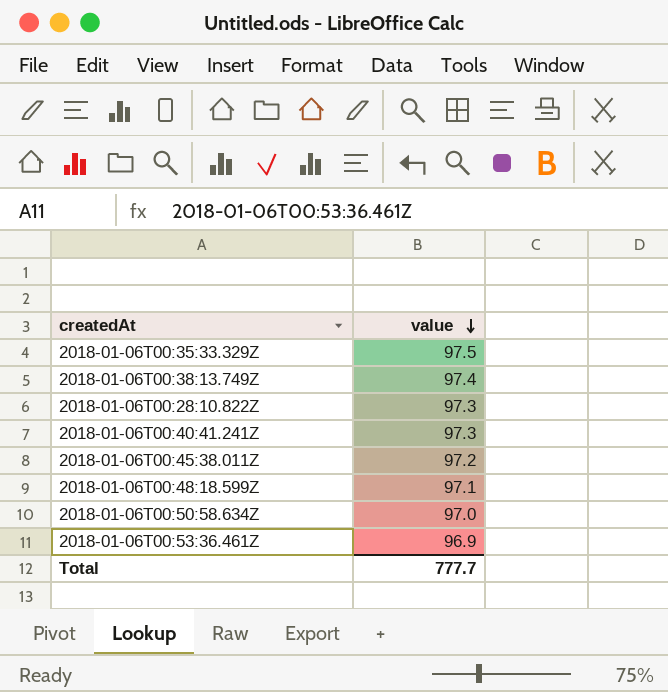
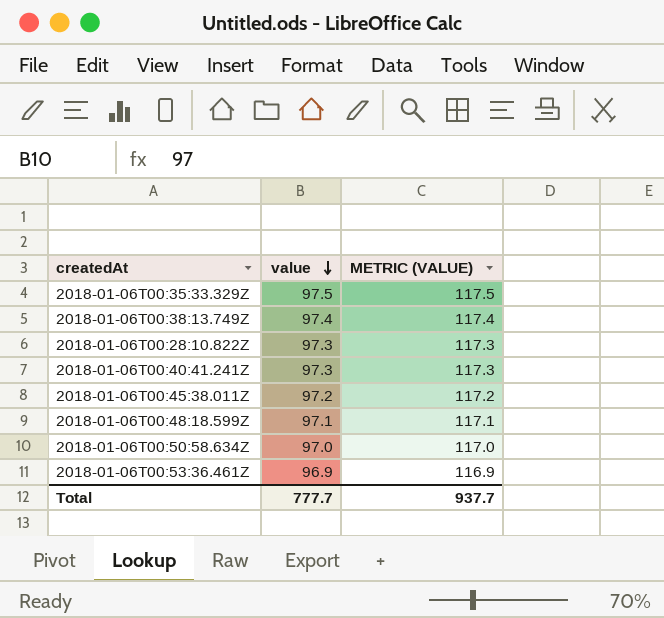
column METRIC (VALUE) | formula: none -> [value] + 20

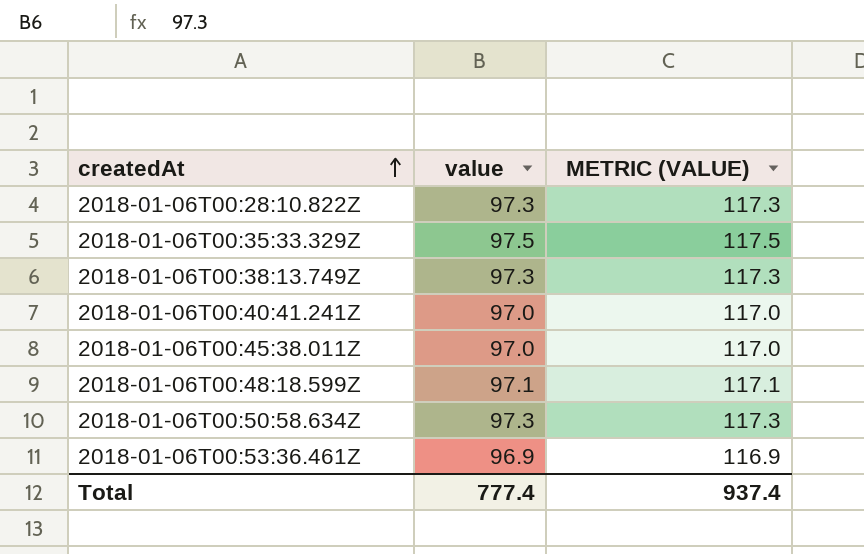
row order: value descending -> createdAt ascending
2018-01-06T00:38:13.749Z | value: 97.4 -> 97.3
2018-01-06T00:38:13.749Z | METRIC (VALUE): 117.4 -> 117.3
2018-01-06T00:40:41.241Z | value: 97.3 -> 97.0
2018-01-06T00:40:41.241Z | METRIC (VALUE): 117.3 -> 117.0
2018-01-06T00:45:38.011Z | value: 97.2 -> 97.0
2018-01-06T00:45:38.011Z | METRIC (VALUE): 117.2 -> 117.0
2018-01-06T00:50:58.634Z | value: 97.0 -> 97.3
2018-01-06T00:50:58.634Z | METRIC (VALUE): 117.0 -> 117.3
Total | value: 777.7 -> 777.4
Total | METRIC (VALUE): 937.7 -> 937.4

